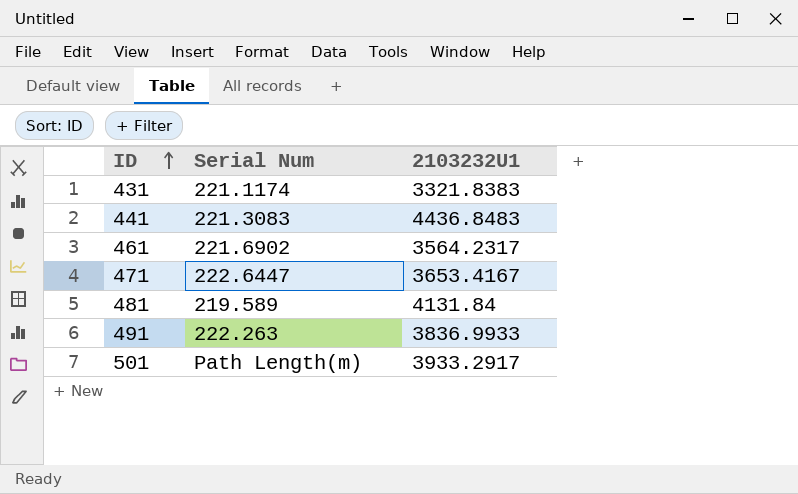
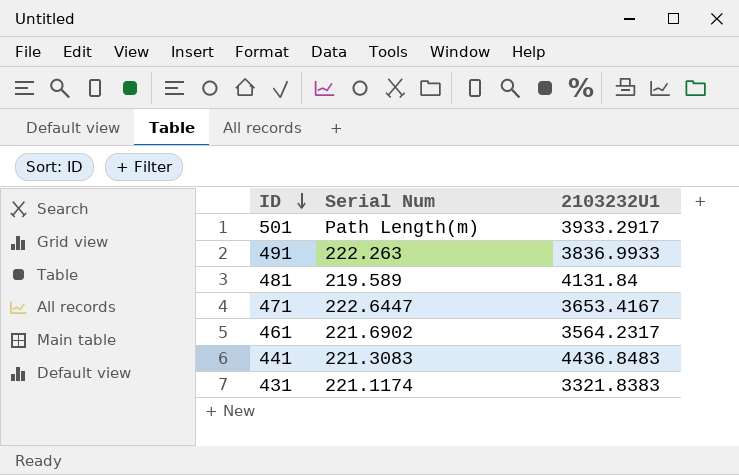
row order: ID ascending -> ID descending

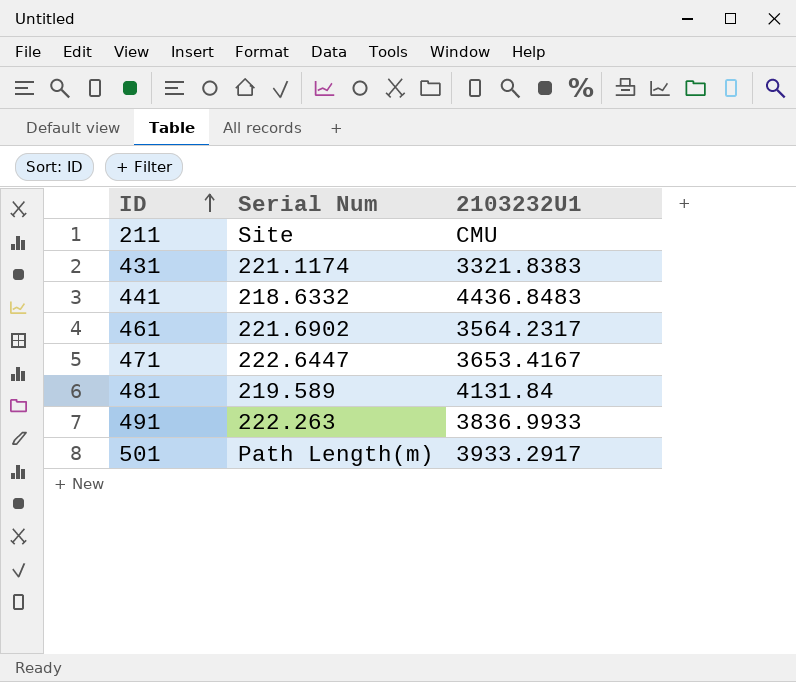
row order: ID descending -> ID ascending
row 211: none -> Site | CMU
441 | Serial Num: 221.3083 -> 218.6332

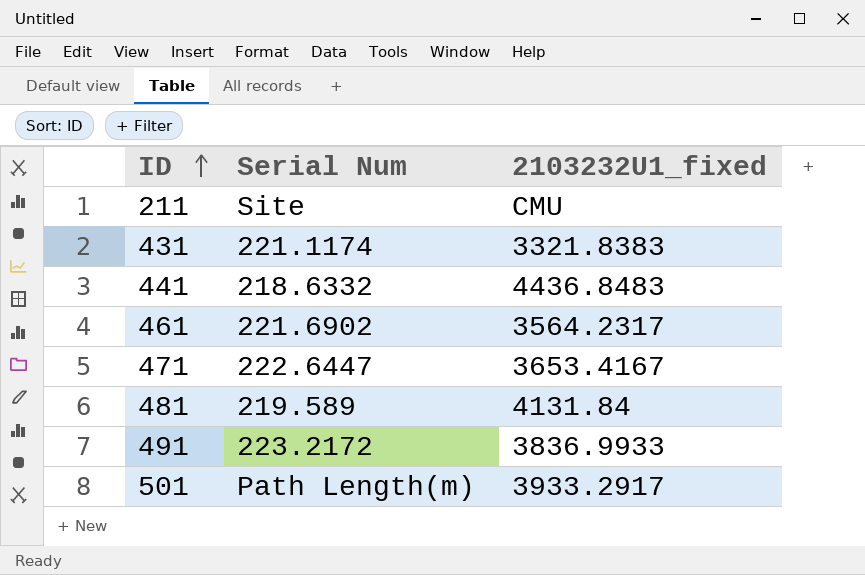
column name: 2103232U1 -> 2103232U1_fixed
491 | Serial Num: 222.263 -> 223.2172

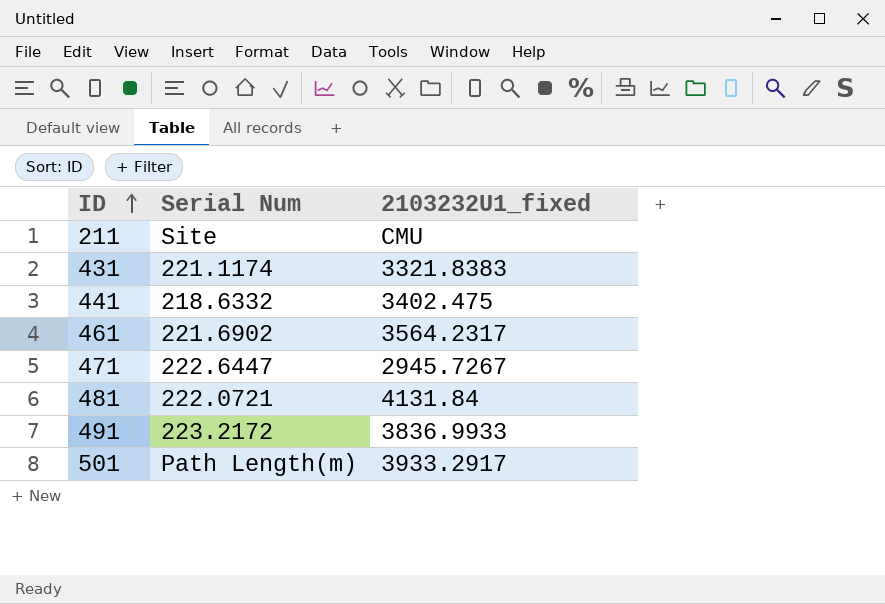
441 | 2103232U1_fixed: 4436.8483 -> 3402.475
471 | 2103232U1_fixed: 3653.4167 -> 2945.7267
481 | Serial Num: 219.589 -> 222.0721

